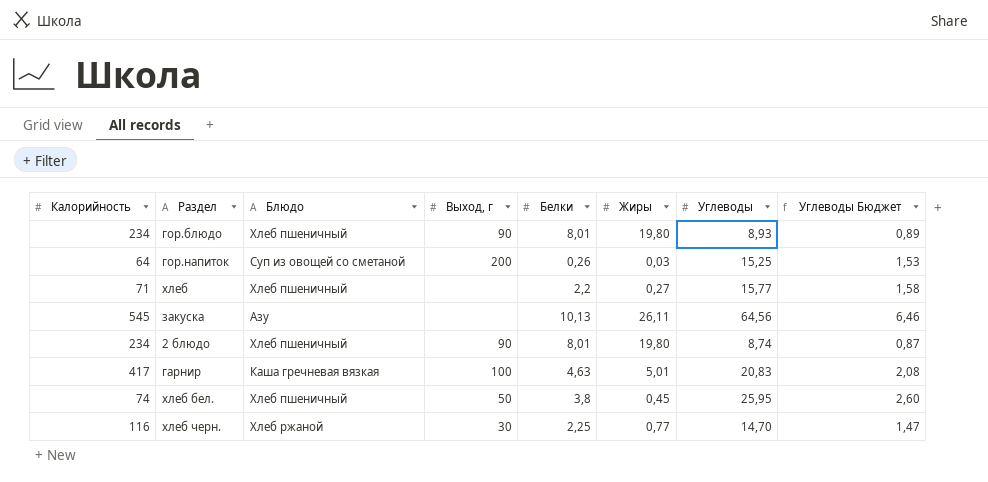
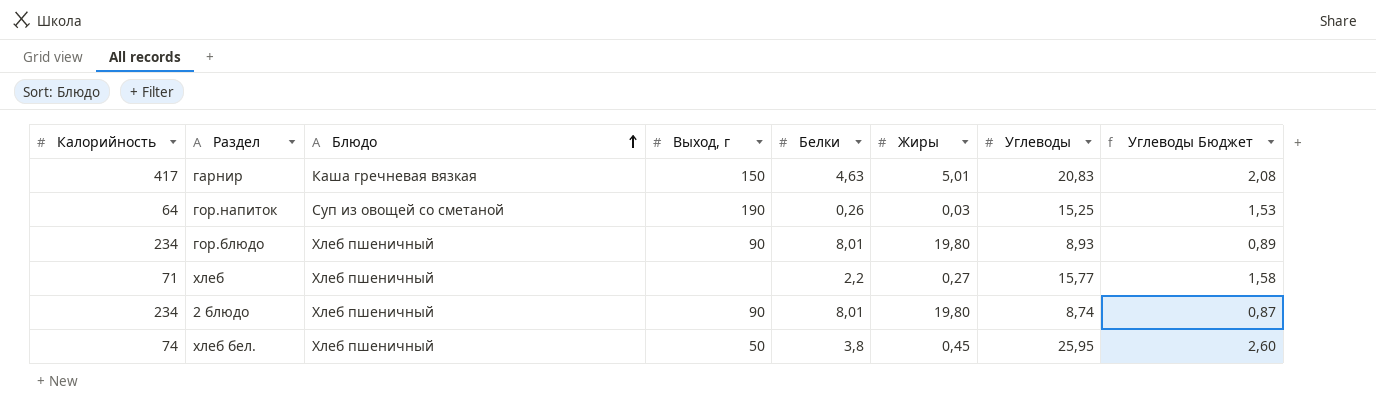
row order: none -> Блюдо ascending
row закуска: 545 | Азу | none | 10,13 | 26,11 | 64,56 | 6,46 -> none
row хлеб черн.: 116 | Хлеб ржаной | 30 | 2,25 | 0,77 | 14,70 | 1,47 -> none
гарнир | Выход, г: 100 -> 150
гор.напиток | Выход, г: 200 -> 190

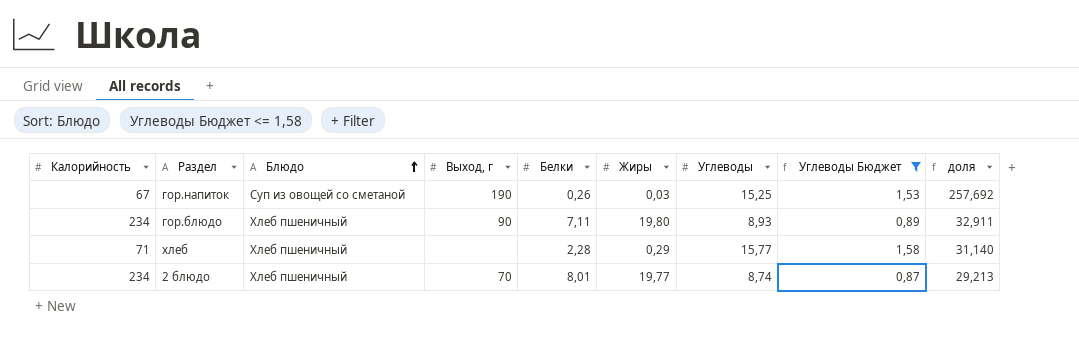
filter: none -> Углеводы Бюджет <= 1,58
column доля | formula: none -> [Калорийность] / [Белки]
гор.напиток | Калорийность: 64 -> 67
гор.блюдо | Белки: 8,01 -> 7,11
хлеб | Белки: 2,2 -> 2,28
хлеб | Жиры: 0,27 -> 0,29
2 блюдо | Выход, г: 90 -> 70
2 блюдо | Жиры: 19,80 -> 19,77

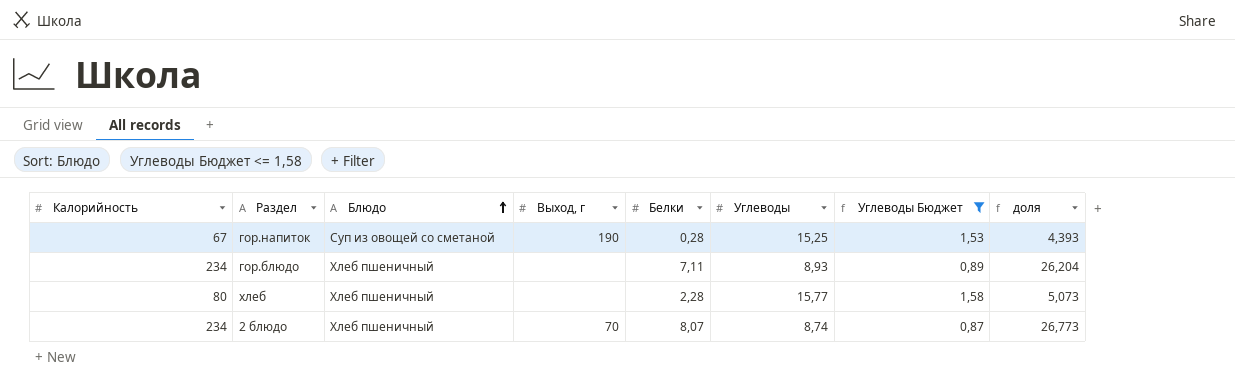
column Жиры | position: 6 -> none
column доля | formula: [Калорийность] / [Белки] -> [Калорийность] / [Углеводы]
гор.напиток | Белки: 0,26 -> 0,28
гор.блюдо | Выход, г: 90 -> none
хлеб | Калорийность: 71 -> 80
2 блюдо | Белки: 8,01 -> 8,07

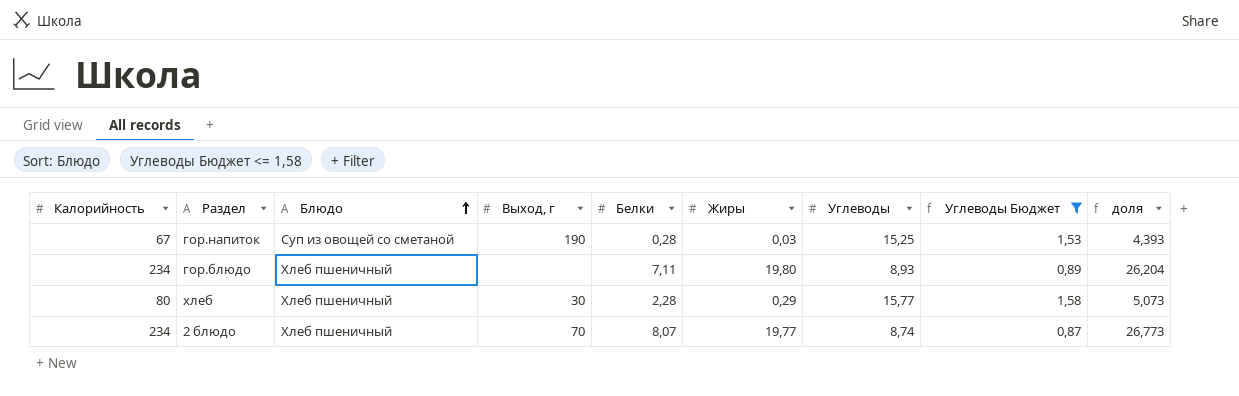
column Жиры | position: none -> 6
хлеб | Выход, г: none -> 30

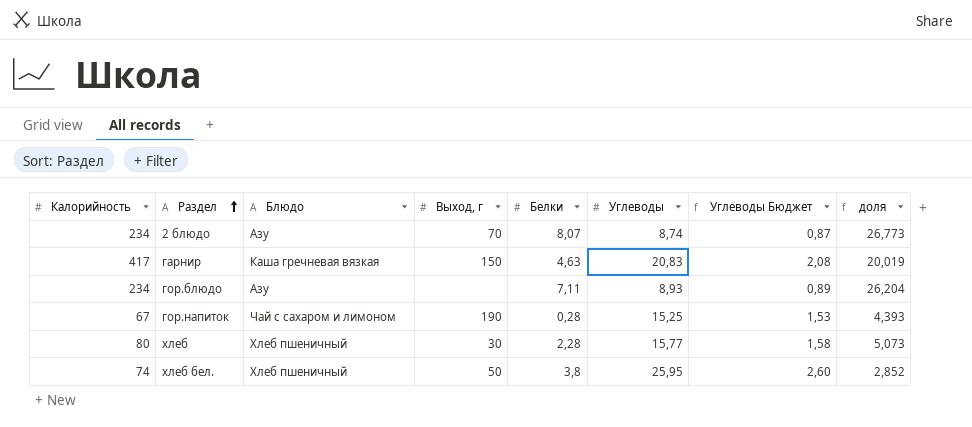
filter: Углеводы Бюджет <= 1,58 -> none
row order: Блюдо ascending -> Раздел ascending
column Жиры | position: 6 -> none
2 блюдо | Блюдо: Хлеб пшеничный -> Азу
гор.блюдо | Блюдо: Хлеб пшеничный -> Азу
гор.напиток | Блюдо: Суп из овощей со сметаной -> Чай с сахаром и лимоном

